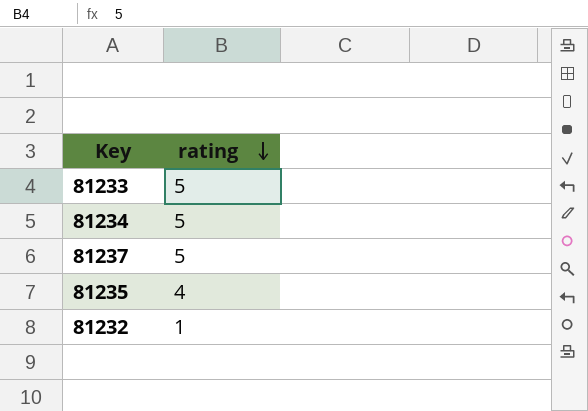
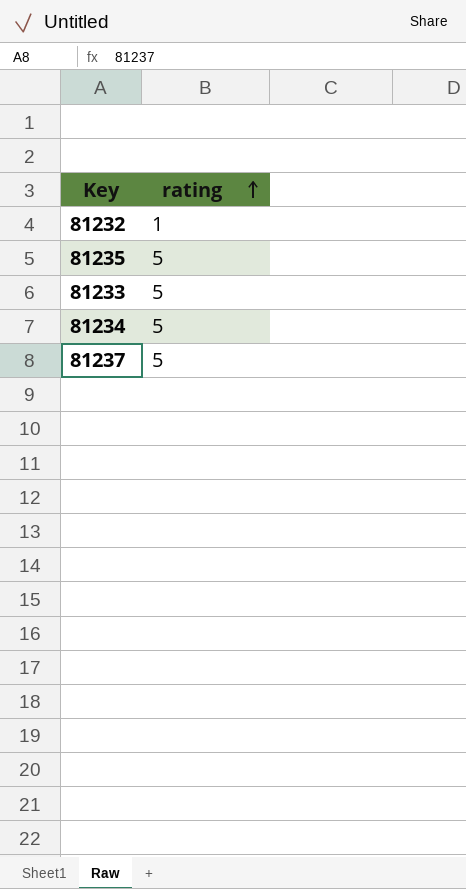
row order: rating descending -> rating ascending
81235 | rating: 4 -> 5

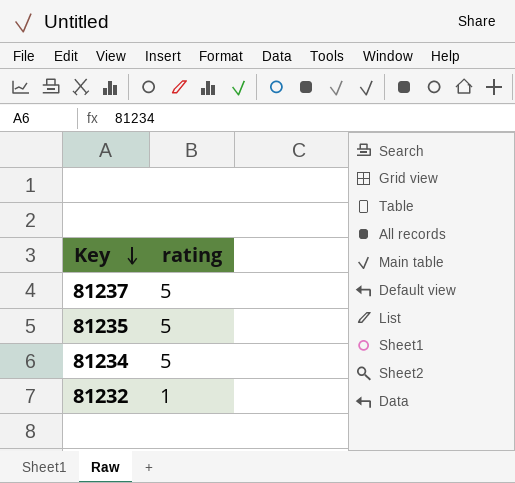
row order: rating ascending -> Key descending
row 81233: 5 -> none

